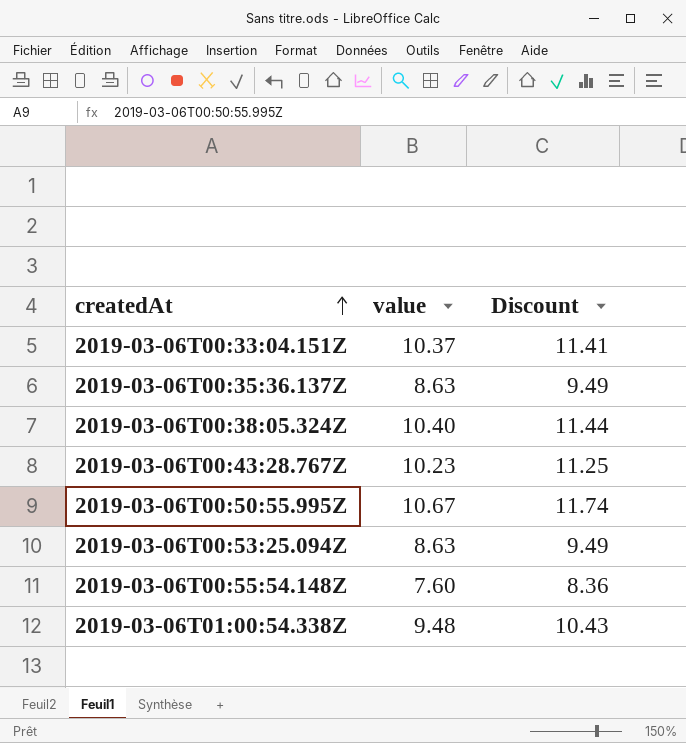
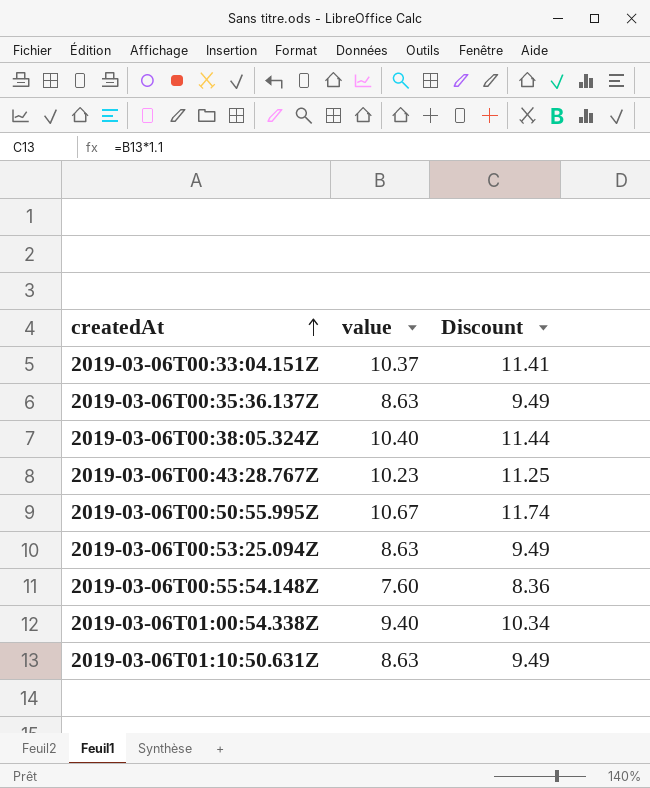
2019-03-06T01:00:54.338Z | value: 9.48 -> 9.40
2019-03-06T01:00:54.338Z | Discount: 10.43 -> 10.34
row 2019-03-06T01:10:50.631Z: none -> 8.63 | 9.49

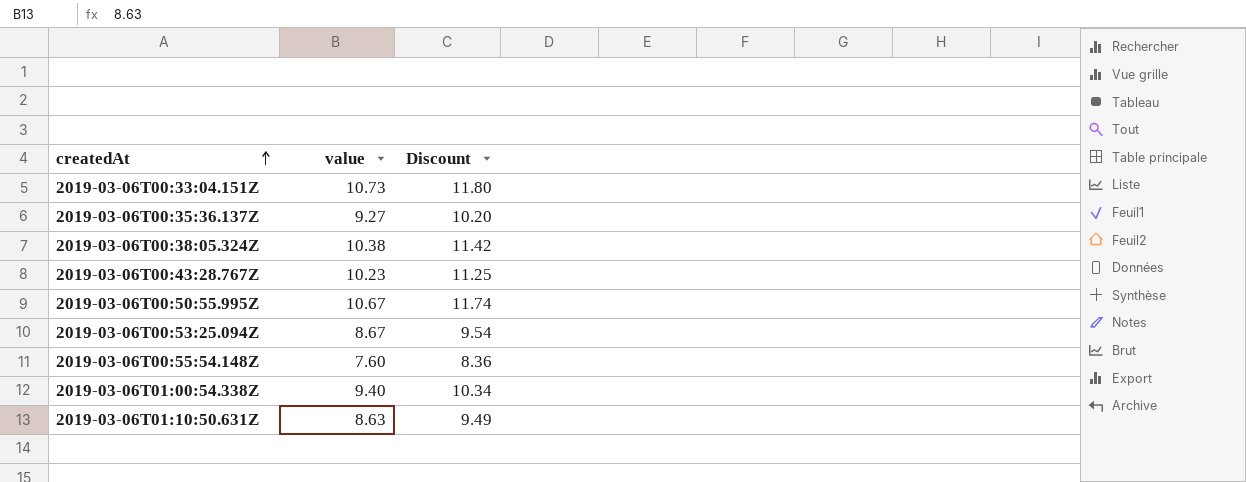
2019-03-06T00:33:04.151Z | value: 10.37 -> 10.73
2019-03-06T00:33:04.151Z | Discount: 11.41 -> 11.80
2019-03-06T00:35:36.137Z | value: 8.63 -> 9.27
2019-03-06T00:35:36.137Z | Discount: 9.49 -> 10.20
2019-03-06T00:38:05.324Z | value: 10.40 -> 10.38
2019-03-06T00:38:05.324Z | Discount: 11.44 -> 11.42
2019-03-06T00:53:25.094Z | value: 8.63 -> 8.67
2019-03-06T00:53:25.094Z | Discount: 9.49 -> 9.54

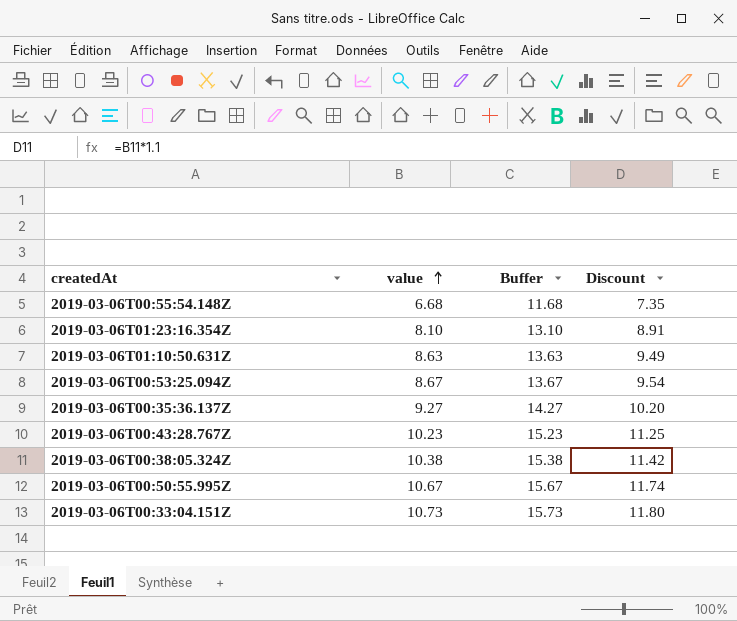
row order: createdAt ascending -> value ascending
column Buffer | formula: none -> [value] + 5
row 2019-03-06T01:00:54.338Z: 9.40 | 10.34 -> none
2019-03-06T00:55:54.148Z | value: 7.60 -> 6.68
2019-03-06T00:55:54.148Z | Discount: 8.36 -> 7.35
row 2019-03-06T01:23:16.354Z: none -> 8.10 | 13.10 | 8.91

